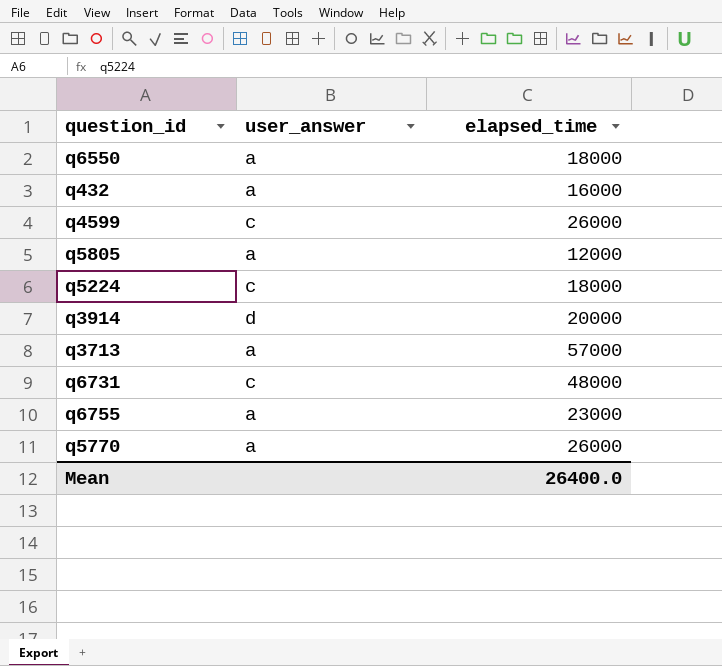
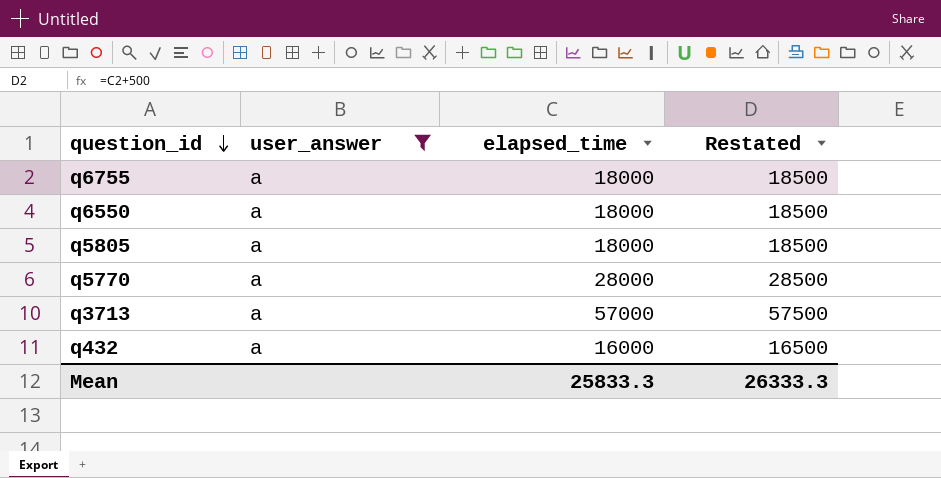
filter: none -> user_answer = a
row order: none -> question_id descending
column Restated | formula: none -> [elapsed_time] + 500
q6755 | elapsed_time: 23000 -> 18000
q5805 | elapsed_time: 12000 -> 18000
q5770 | elapsed_time: 26000 -> 28000
Mean | elapsed_time: 26400.0 -> 25833.3

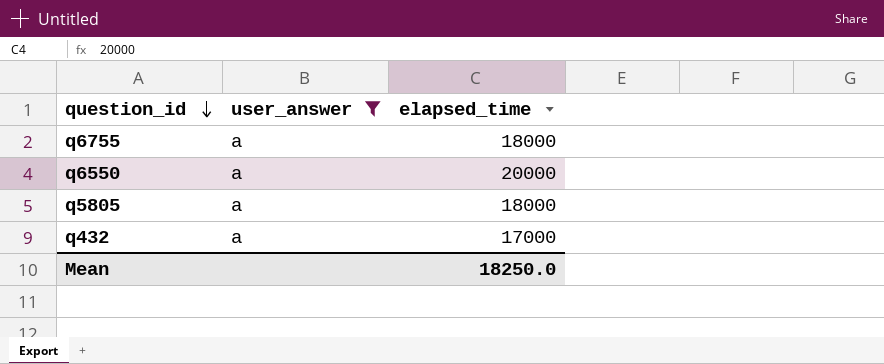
column Restated | formula: [elapsed_time] + 500 -> none
row q5770: a | 28000 | 28500 -> none
row q3713: a | 57000 | 57500 -> none
q6550 | elapsed_time: 18000 -> 20000
q432 | elapsed_time: 16000 -> 17000
Mean | elapsed_time: 25833.3 -> 18250.0

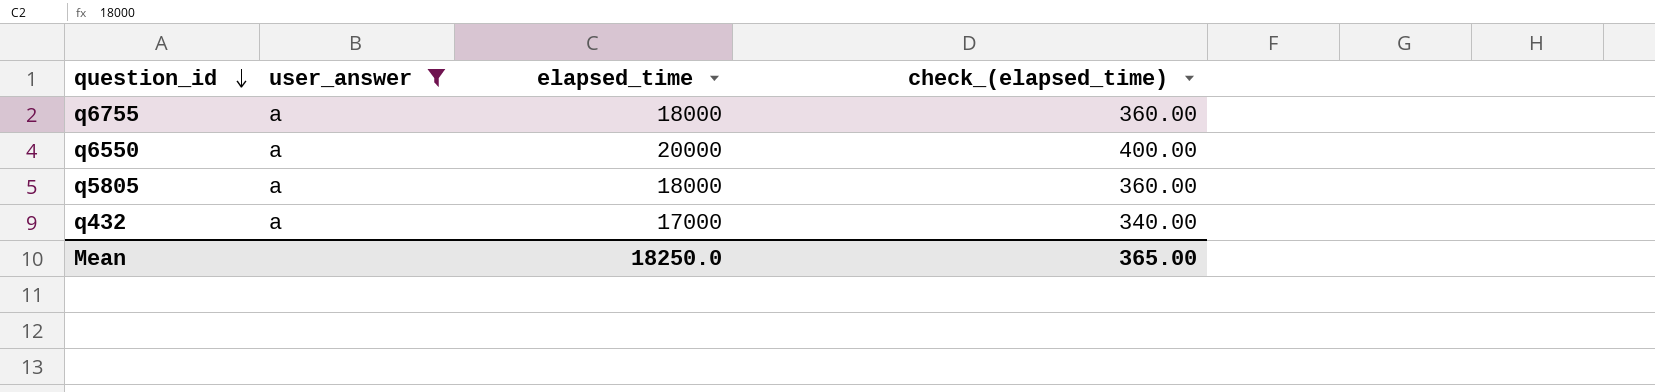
column check_(elapsed_time) | formula: none -> [elapsed_time] * 0.02

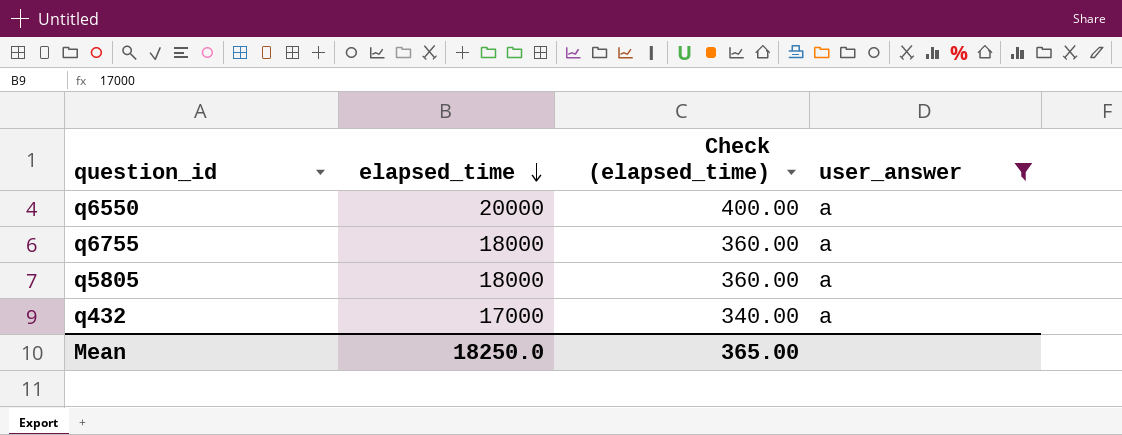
row order: question_id descending -> elapsed_time descending
column name: check_(elapsed_time) -> Check (elapsed_time)
column user_answer | position: 2 -> 4

